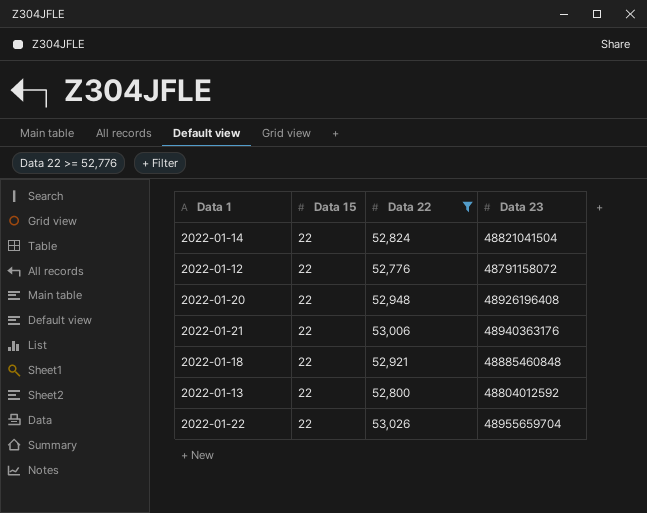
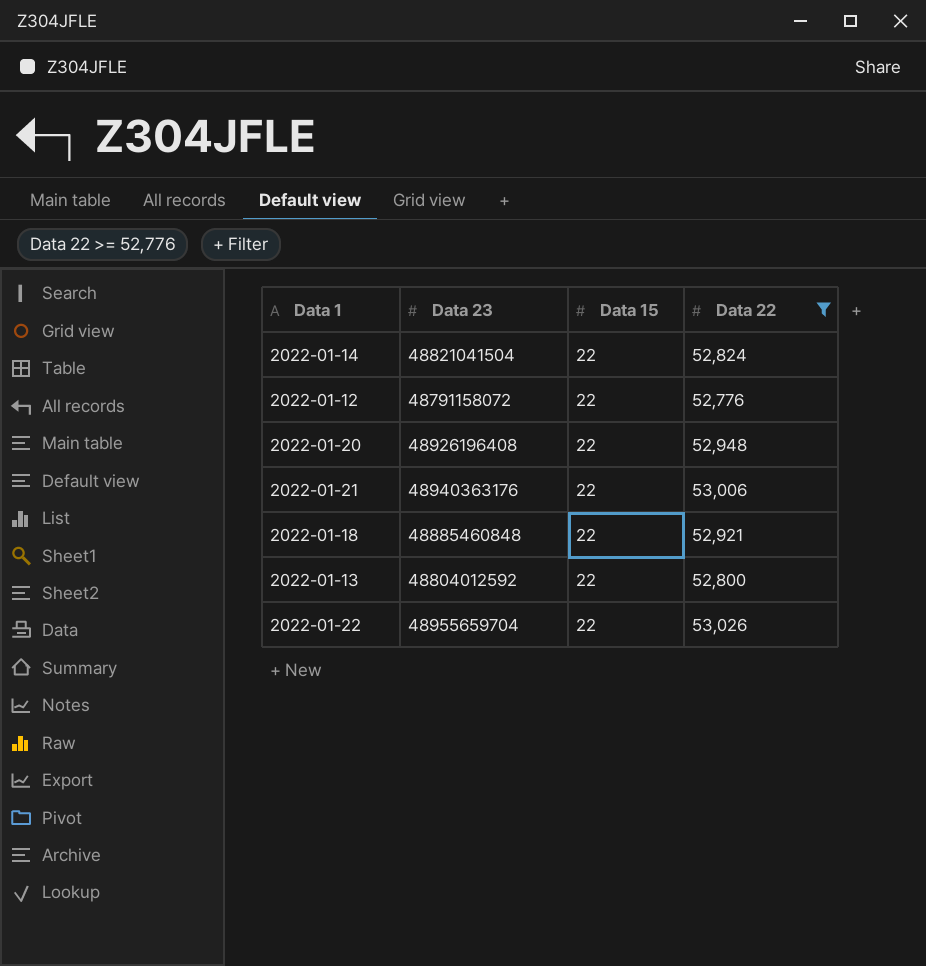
column Data 23 | position: 4 -> 2

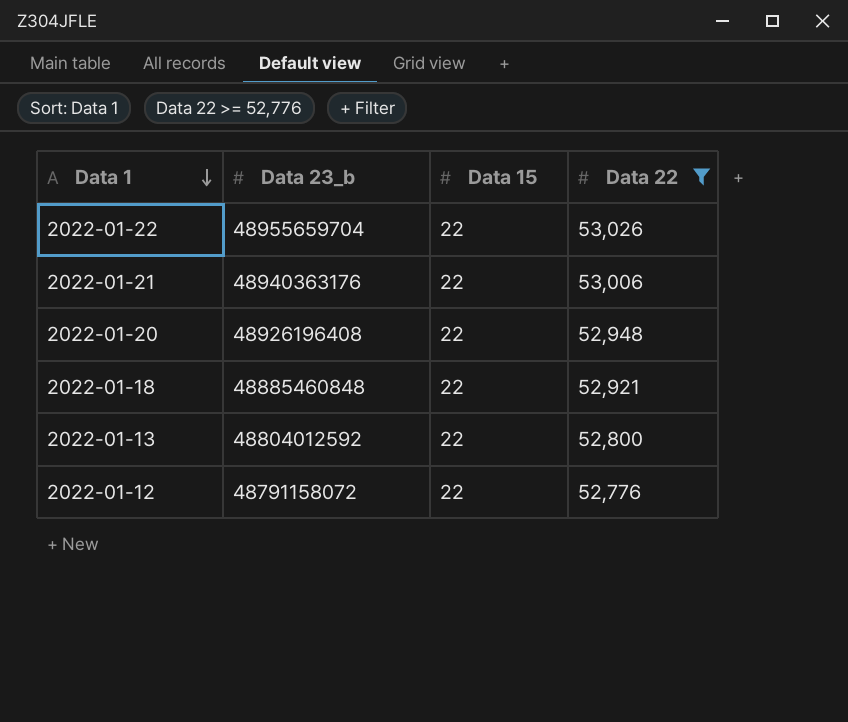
row order: none -> Data 1 descending
column name: Data 23 -> Data 23_b
row 2022-01-14: 48821041504 | 22 | 52,824 -> none

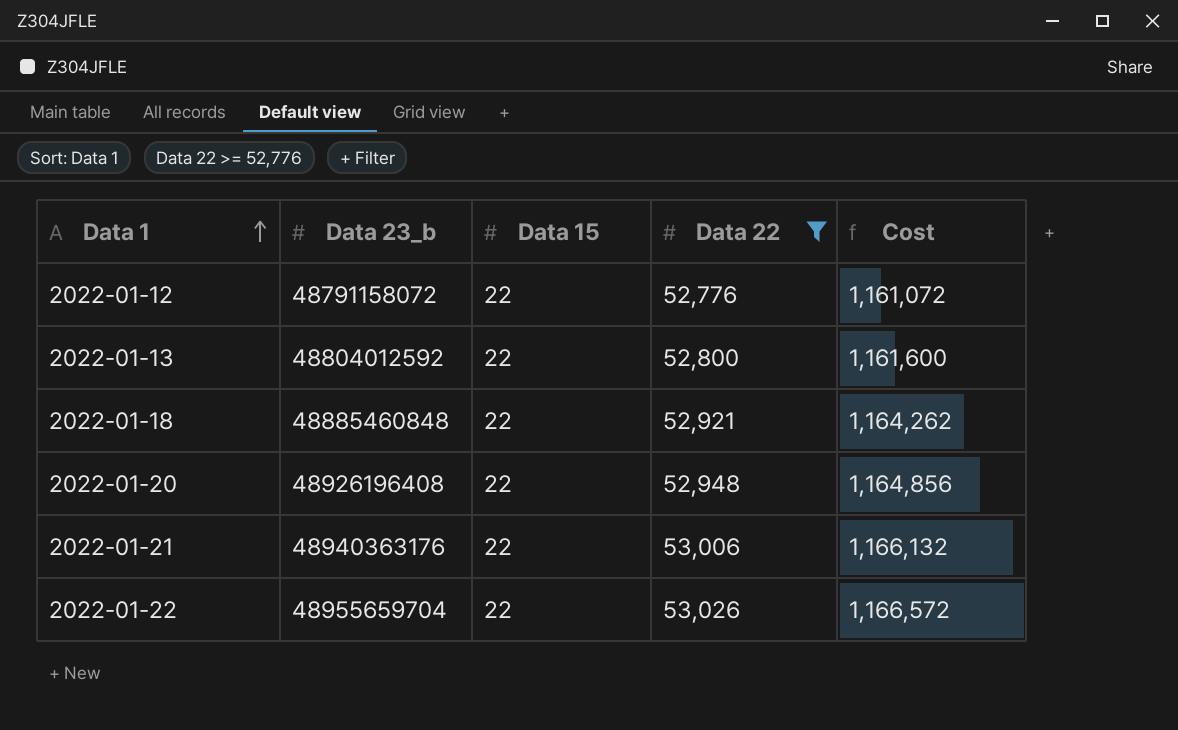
row order: Data 1 descending -> Data 1 ascending
column Cost | formula: none -> [Data 15] * [Data 22]

